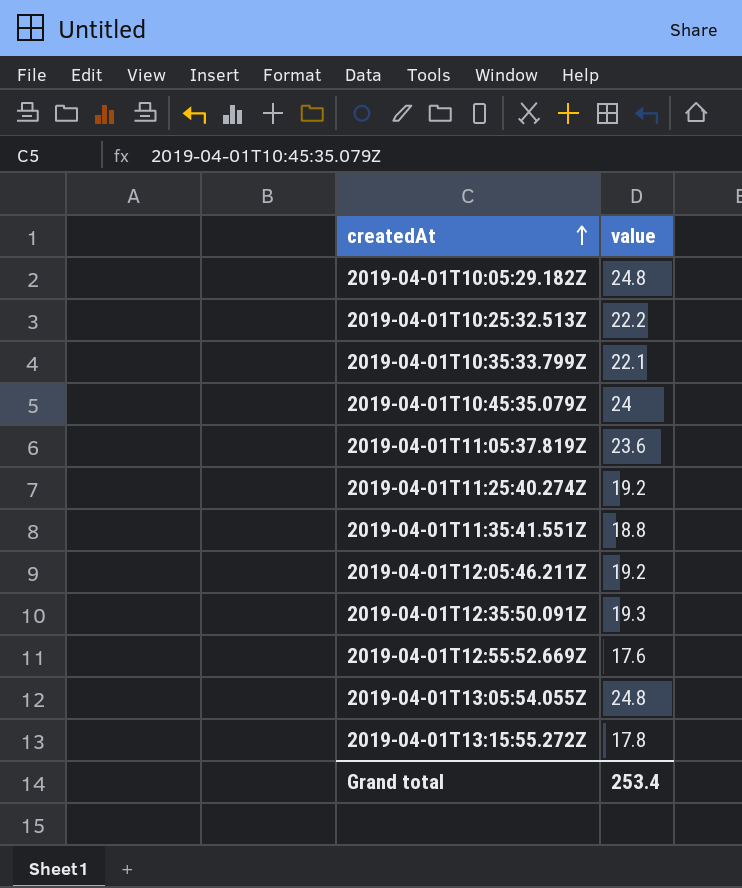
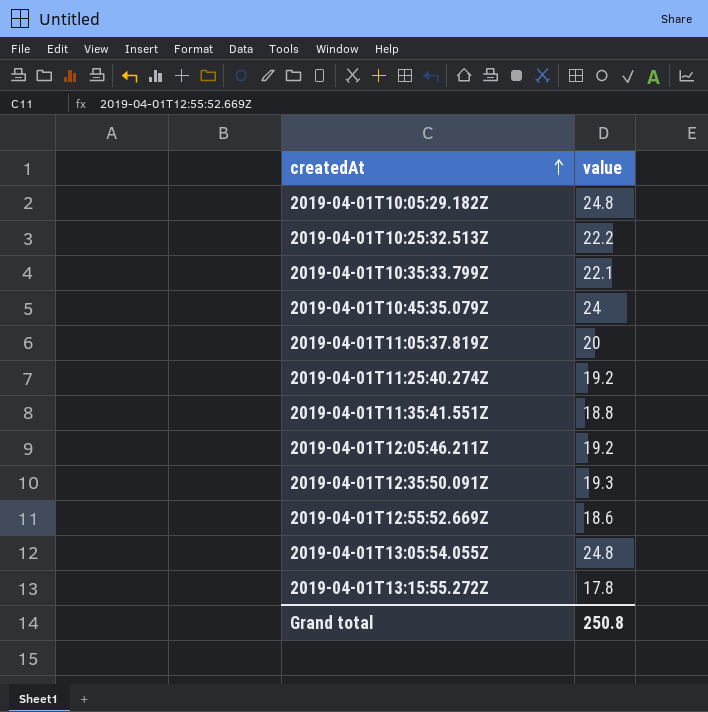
2019-04-01T11:05:37.819Z | value: 23.6 -> 20
2019-04-01T12:55:52.669Z | value: 17.6 -> 18.6
Grand total | value: 253.4 -> 250.8

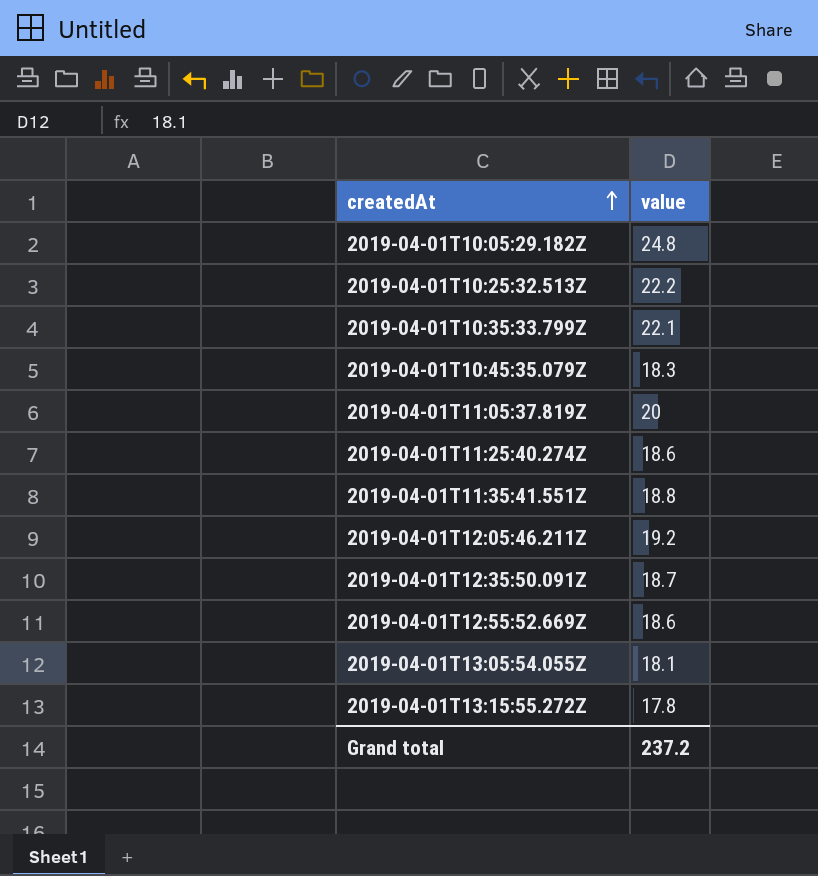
2019-04-01T10:45:35.079Z | value: 24 -> 18.3
2019-04-01T11:25:40.274Z | value: 19.2 -> 18.6
2019-04-01T12:35:50.091Z | value: 19.3 -> 18.7
2019-04-01T13:05:54.055Z | value: 24.8 -> 18.1
Grand total | value: 250.8 -> 237.2

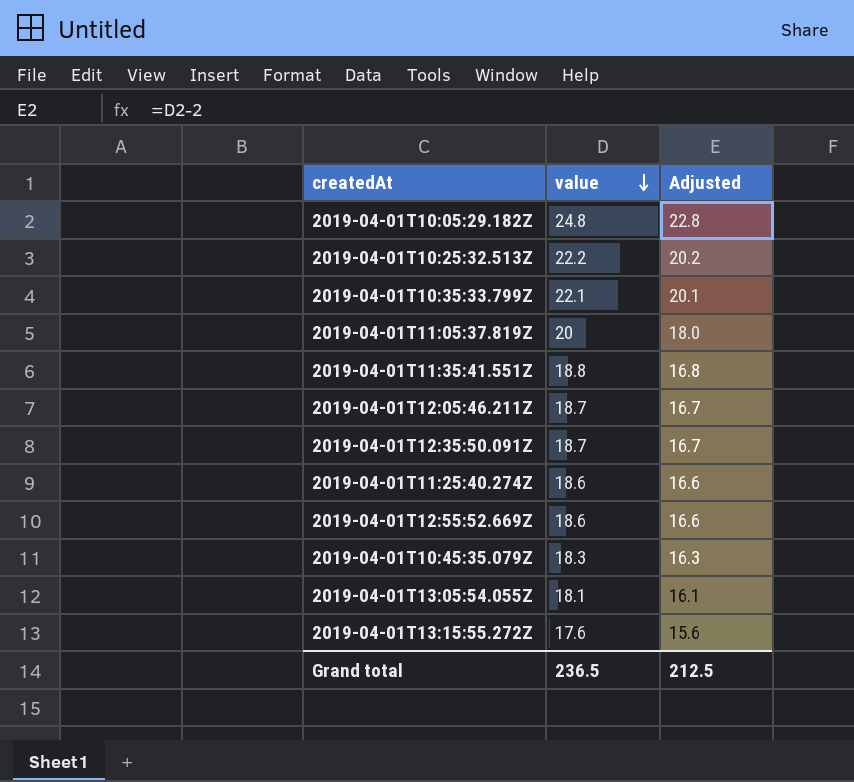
row order: createdAt ascending -> value descending
column Adjusted | formula: none -> [value] - 2
2019-04-01T12:05:46.211Z | value: 19.2 -> 18.7
2019-04-01T13:15:55.272Z | value: 17.8 -> 17.6
Grand total | value: 237.2 -> 236.5

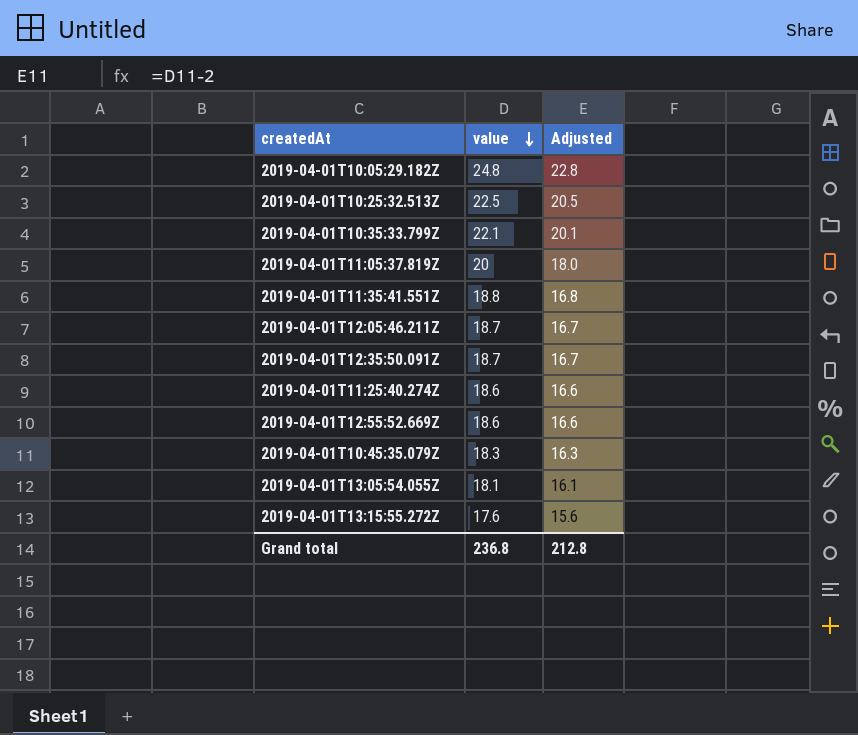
2019-04-01T10:25:32.513Z | value: 22.2 -> 22.5
2019-04-01T10:25:32.513Z | Adjusted: 20.2 -> 20.5
Grand total | value: 236.5 -> 236.8
Grand total | Adjusted: 212.5 -> 212.8

